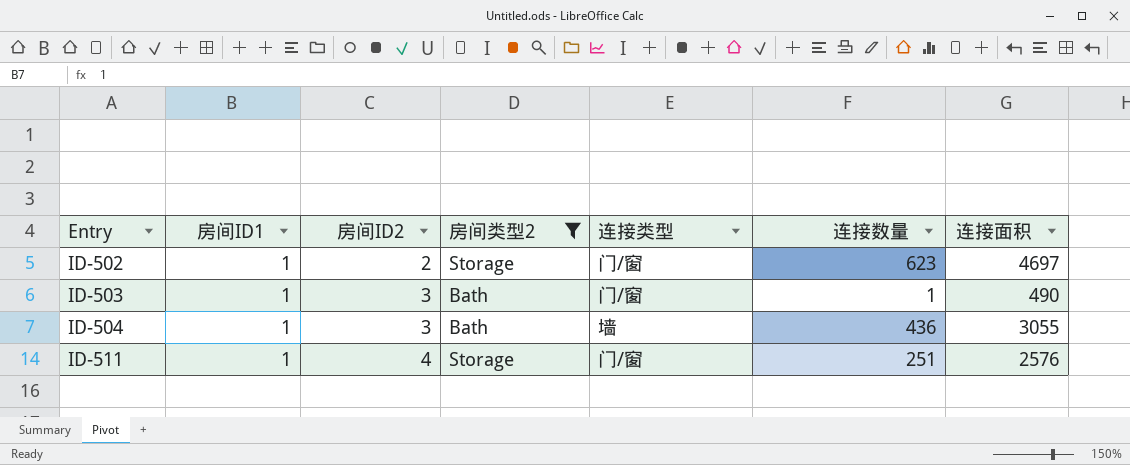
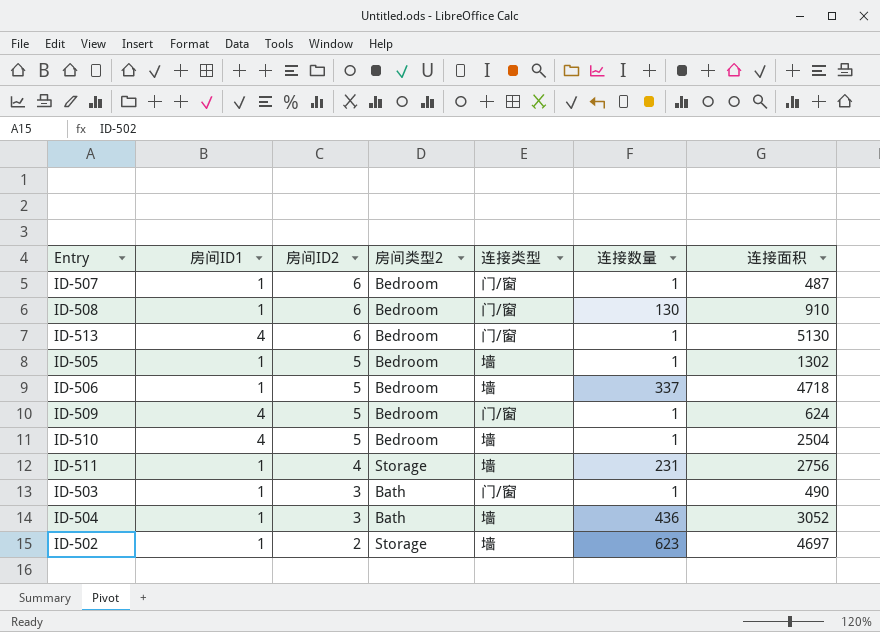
filter: 房间类型2 != Bedroom -> none
row order: Entry ascending -> 房间ID2 descending
ID-511 | 连接类型: 门/窗 -> 墙
ID-511 | 连接数量: 251 -> 231
ID-511 | 连接面积: 2576 -> 2756
ID-504 | 连接面积: 3055 -> 3052
ID-502 | 连接类型: 门/窗 -> 墙

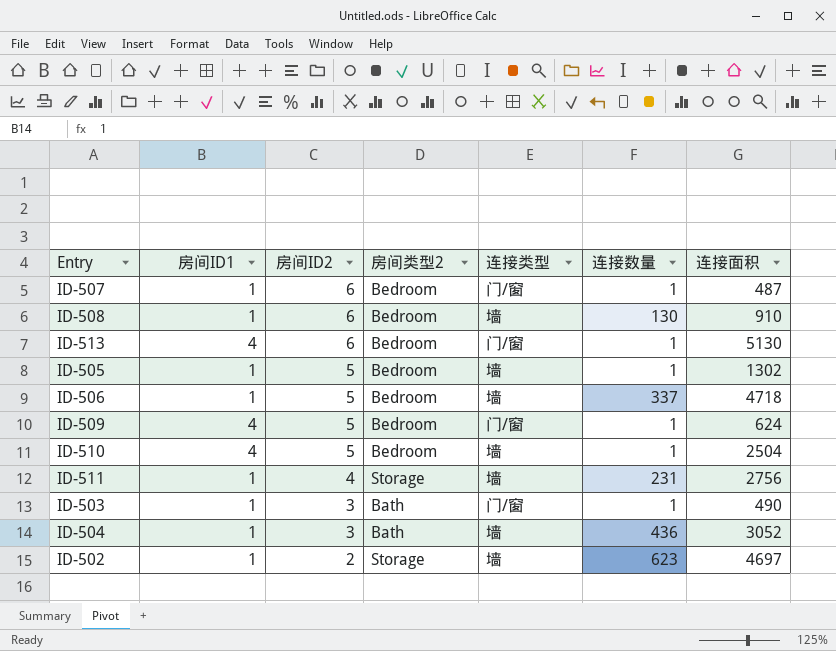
ID-508 | 连接类型: 门/窗 -> 墙

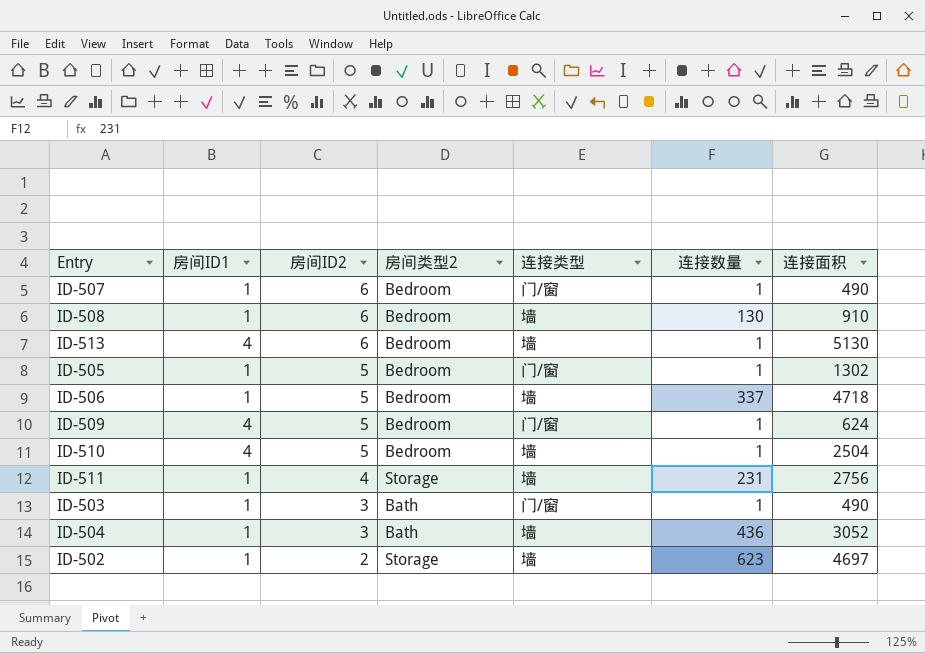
ID-507 | 连接面积: 487 -> 490
ID-513 | 连接类型: 门/窗 -> 墙
ID-505 | 连接类型: 墙 -> 门/窗

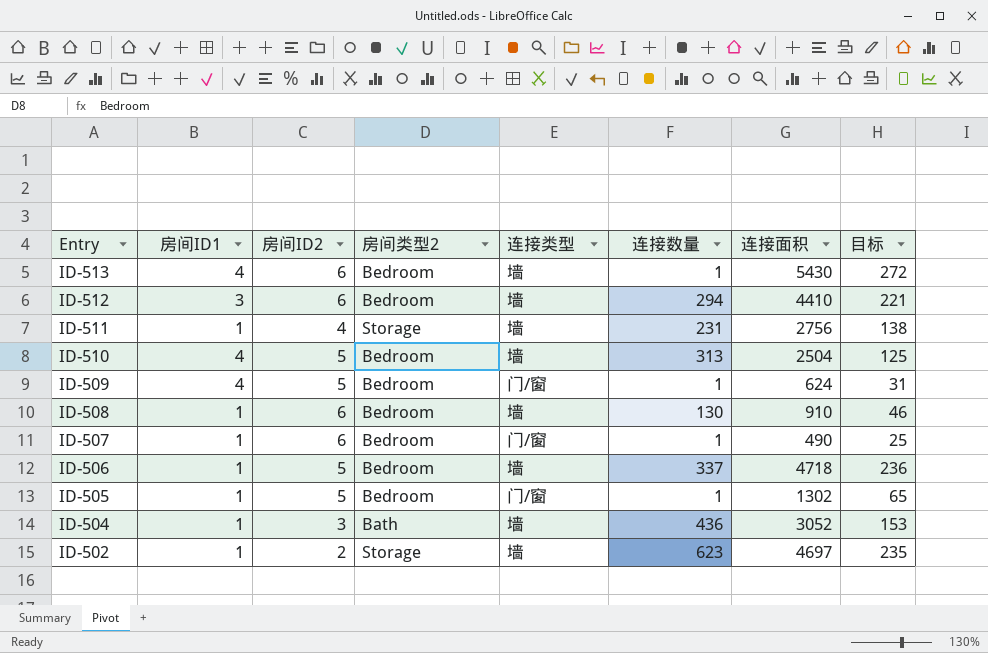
row order: 房间ID2 descending -> Entry descending
column 目标 | formula: none -> [连接面积] * 0.05
row ID-503: 1 | 3 | Bath | 门/窗 | 1 | 490 -> none
ID-513 | 连接面积: 5130 -> 5430
row ID-512: none -> 3 | 6 | Bedroom | 墙 | 294 | 4410 | 221
ID-510 | 连接数量: 1 -> 313

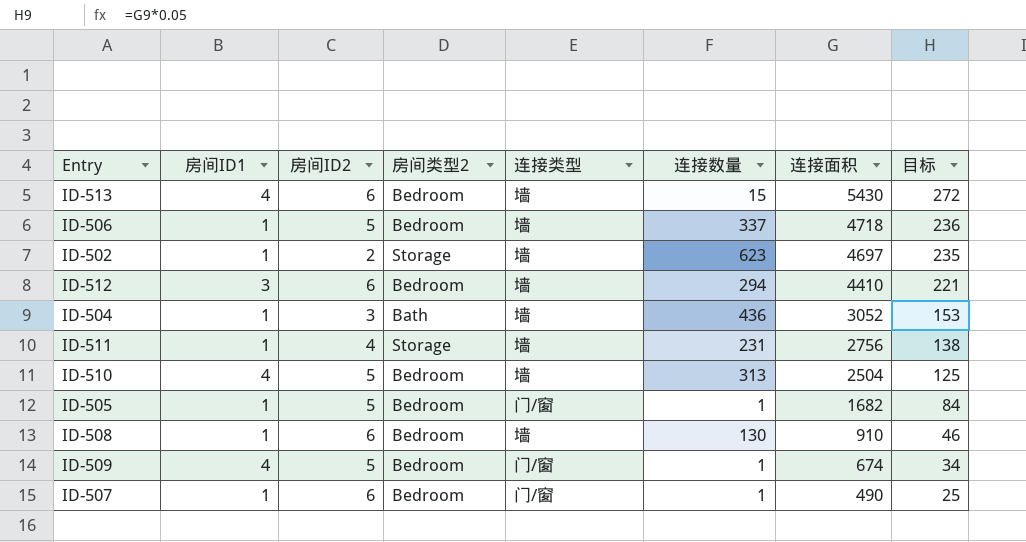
row order: Entry descending -> 连接面积 descending
ID-513 | 连接数量: 1 -> 15
ID-505 | 连接面积: 1302 -> 1682
ID-505 | 目标: 65 -> 84
ID-509 | 连接面积: 624 -> 674
ID-509 | 目标: 31 -> 34

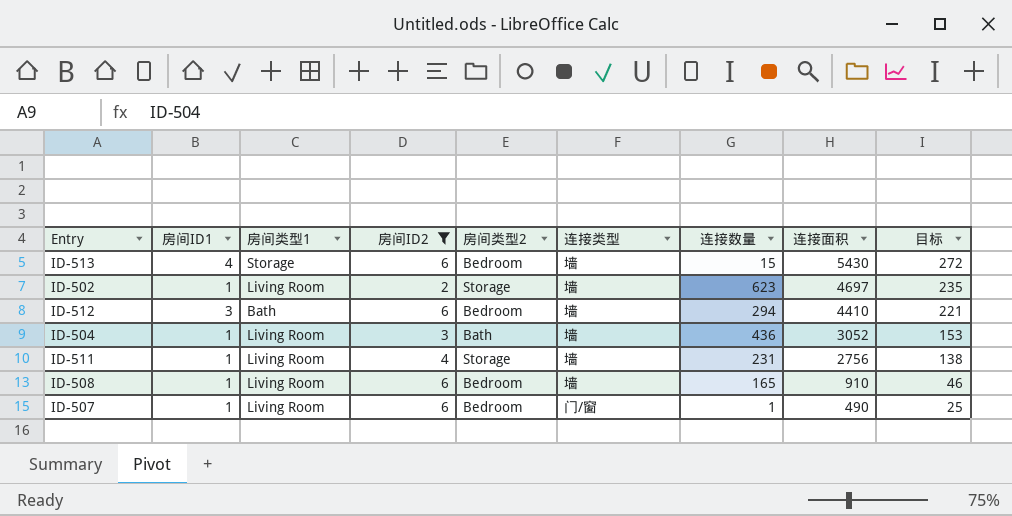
filter: none -> 房间ID2 != 5
column 房间类型1 | position: none -> 3
ID-508 | 连接数量: 130 -> 165

